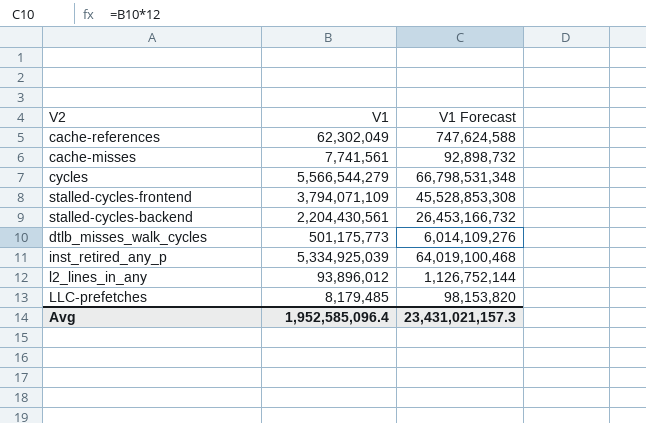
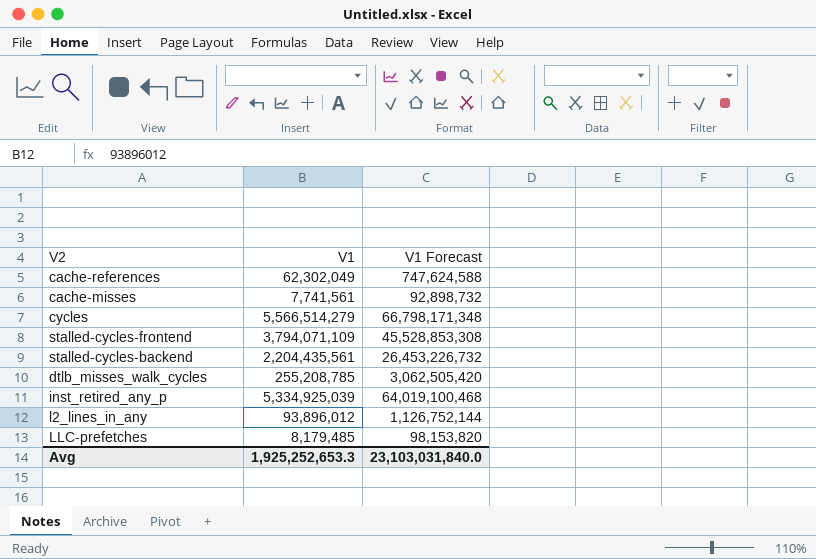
cycles | V1: 5,566,544,279 -> 5,566,514,279
cycles | V1 Forecast: 66,798,531,348 -> 66,798,171,348
stalled-cycles-backend | V1: 2,204,430,561 -> 2,204,435,561
stalled-cycles-backend | V1 Forecast: 26,453,166,732 -> 26,453,226,732
dtlb_misses_walk_cycles | V1: 501,175,773 -> 255,208,785
dtlb_misses_walk_cycles | V1 Forecast: 6,014,109,276 -> 3,062,505,420
Avg | V1: 1,952,585,096.4 -> 1,925,252,653.3
Avg | V1 Forecast: 23,431,021,157.3 -> 23,103,031,840.0

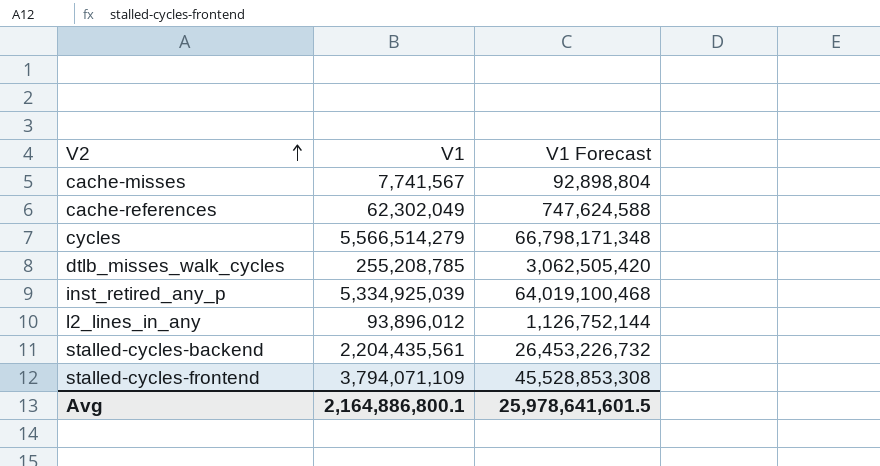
row order: none -> V2 ascending
row LLC-prefetches: 8,179,485 | 98,153,820 -> none
cache-misses | V1: 7,741,561 -> 7,741,567
cache-misses | V1 Forecast: 92,898,732 -> 92,898,804
Avg | V1: 1,925,252,653.3 -> 2,164,886,800.1
Avg | V1 Forecast: 23,103,031,840.0 -> 25,978,641,601.5

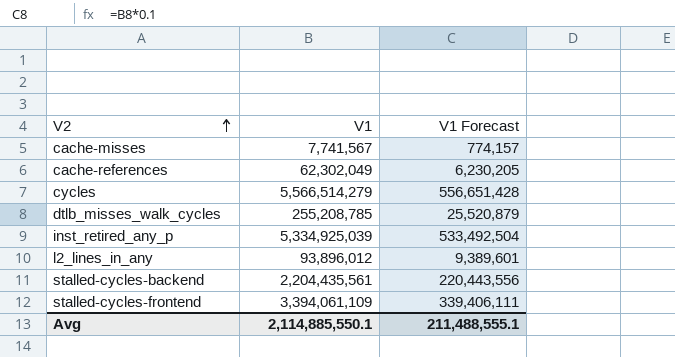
column V1 Forecast | formula: [V1] * 12 -> [V1] * 0.1
stalled-cycles-frontend | V1: 3,794,071,109 -> 3,394,061,109
Avg | V1: 2,164,886,800.1 -> 2,114,885,550.1
Avg | V1 Forecast: 25,978,641,601.5 -> 211,488,555.1

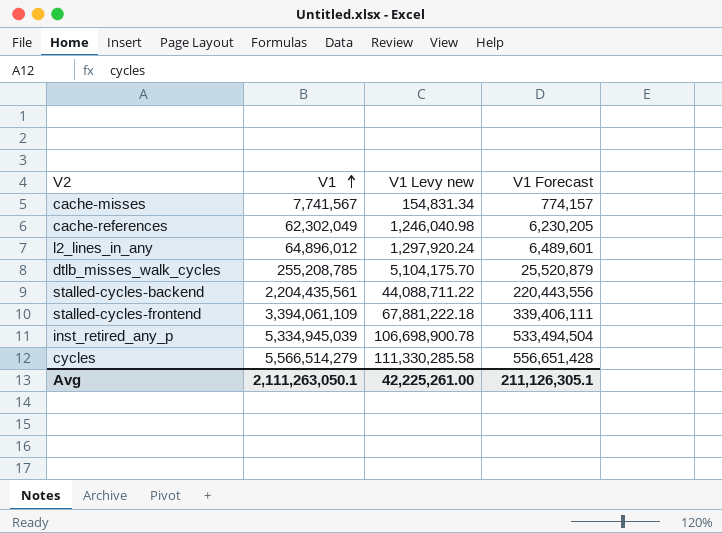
row order: V2 ascending -> V1 ascending
column V1 Levy new | formula: none -> [V1] * 0.02
l2_lines_in_any | V1: 93,896,012 -> 64,896,012
l2_lines_in_any | V1 Forecast: 9,389,601 -> 6,489,601
inst_retired_any_p | V1: 5,334,925,039 -> 5,334,945,039
inst_retired_any_p | V1 Forecast: 533,492,504 -> 533,494,504
Avg | V1: 2,114,885,550.1 -> 2,111,263,050.1
Avg | V1 Forecast: 211,488,555.1 -> 211,126,305.1

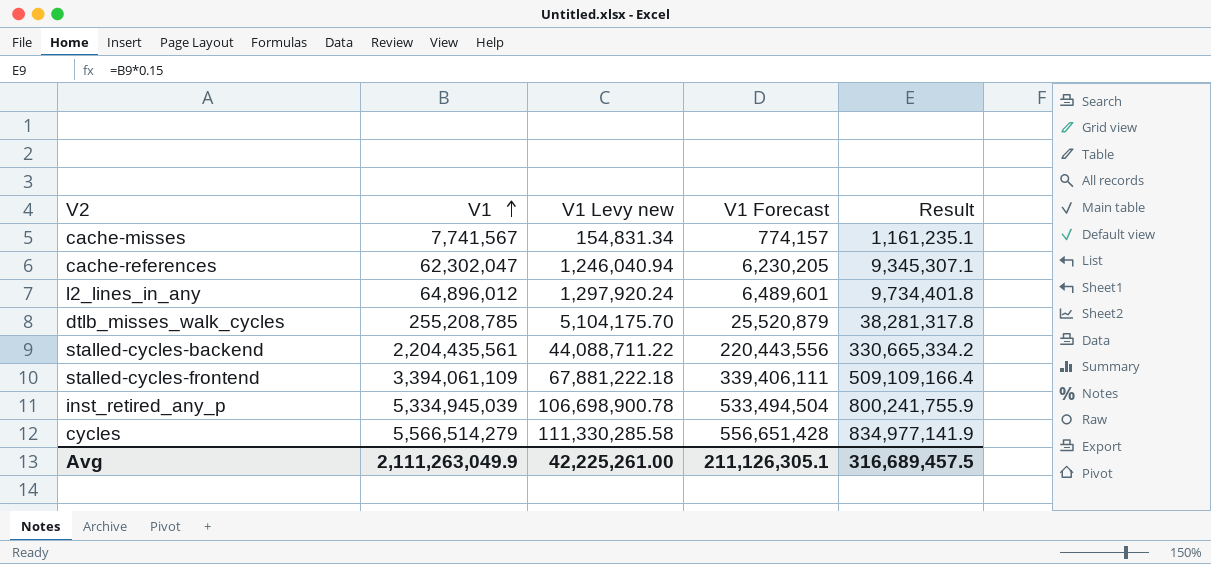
column Result | formula: none -> [V1] * 0.15
cache-references | V1: 62,302,049 -> 62,302,047
cache-references | V1 Levy new: 1,246,040.98 -> 1,246,040.94
Avg | V1: 2,111,263,050.1 -> 2,111,263,049.9

